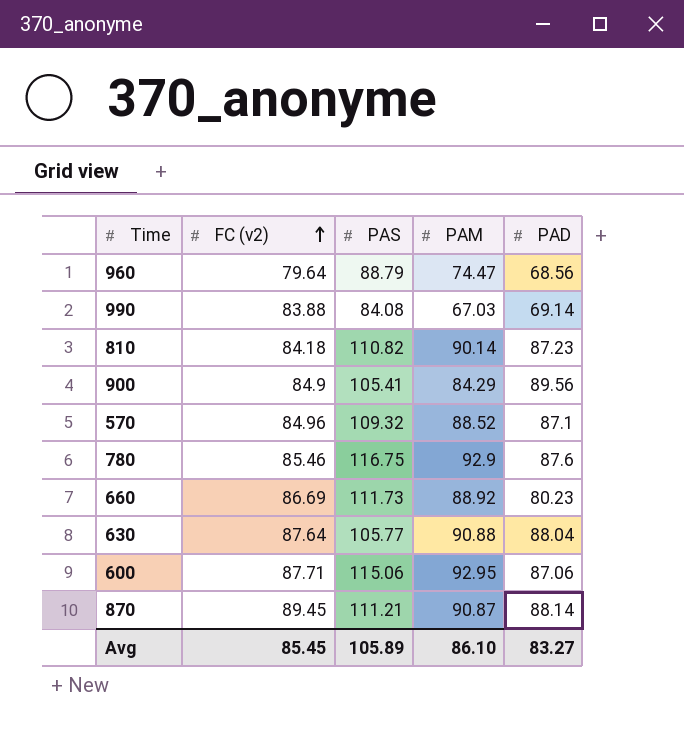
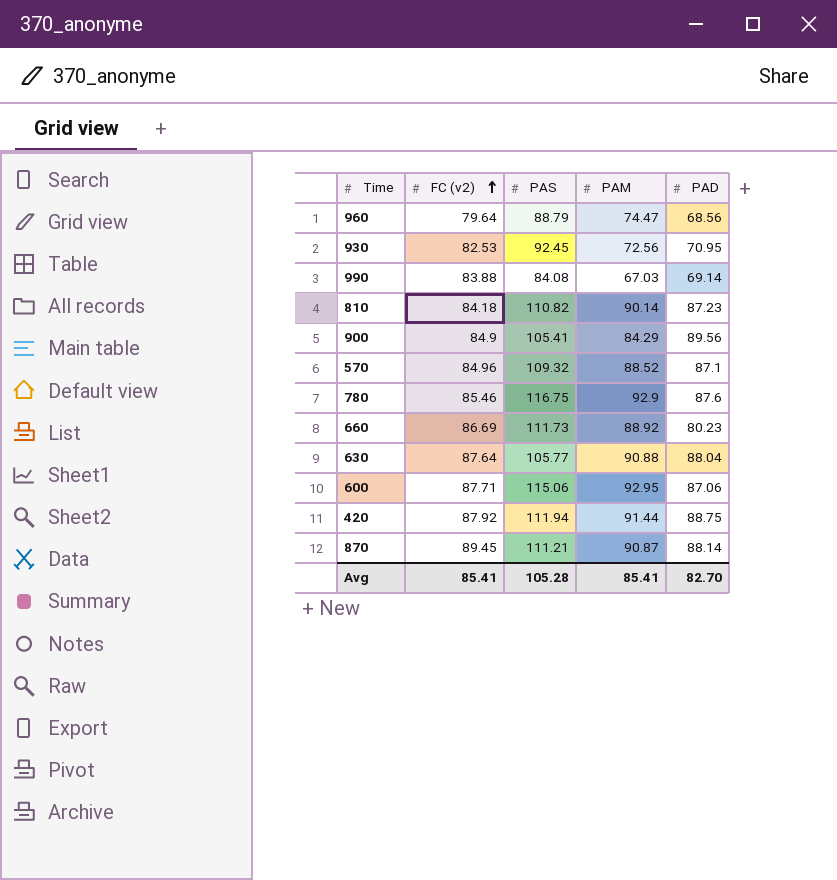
row 930: none -> 82.53 | 92.45 | 72.56 | 70.95
row 420: none -> 87.92 | 111.94 | 91.44 | 88.75
Avg | FC (v2): 85.45 -> 85.41
Avg | PAS: 105.89 -> 105.28
Avg | PAM: 86.10 -> 85.41
Avg | PAD: 83.27 -> 82.70

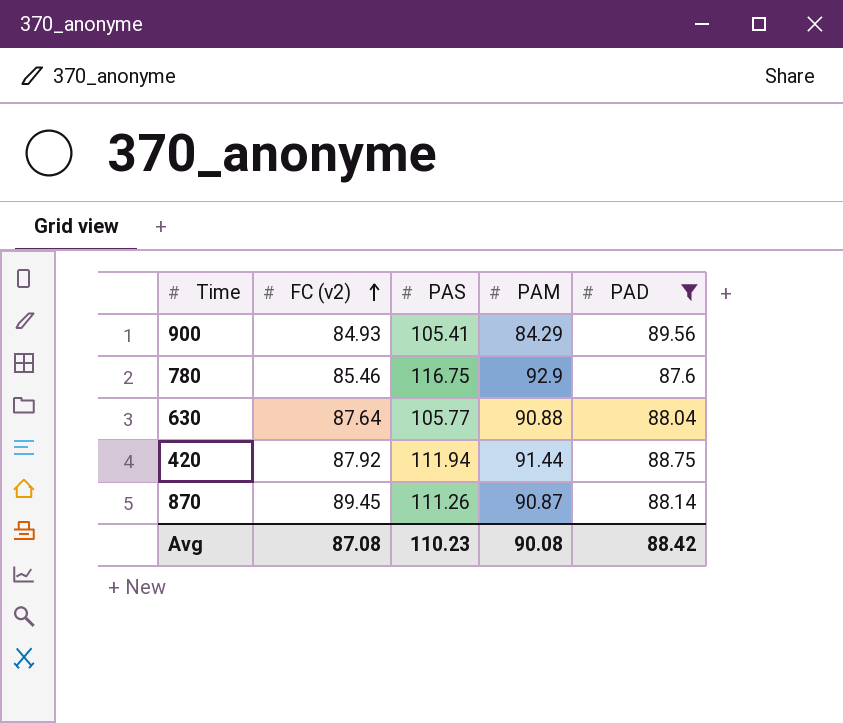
filter: none -> PAD >= 87.6
900 | FC (v2): 84.9 -> 84.93
870 | PAS: 111.21 -> 111.26
Avg | FC (v2): 85.41 -> 87.08
Avg | PAS: 105.28 -> 110.23
Avg | PAM: 85.41 -> 90.08
Avg | PAD: 82.70 -> 88.42

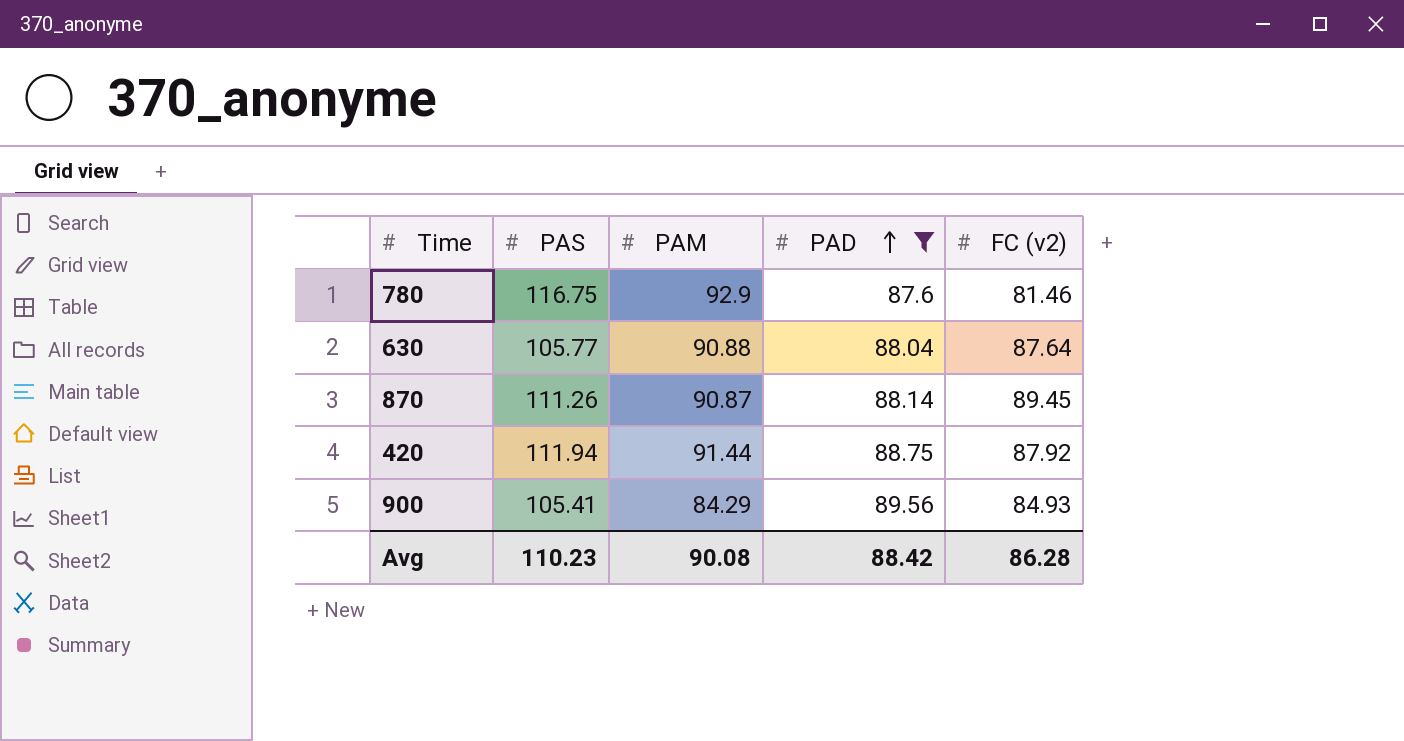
row order: FC (v2) ascending -> PAD ascending
column FC (v2) | position: 2 -> 5
780 | FC (v2): 85.46 -> 81.46
Avg | FC (v2): 87.08 -> 86.28

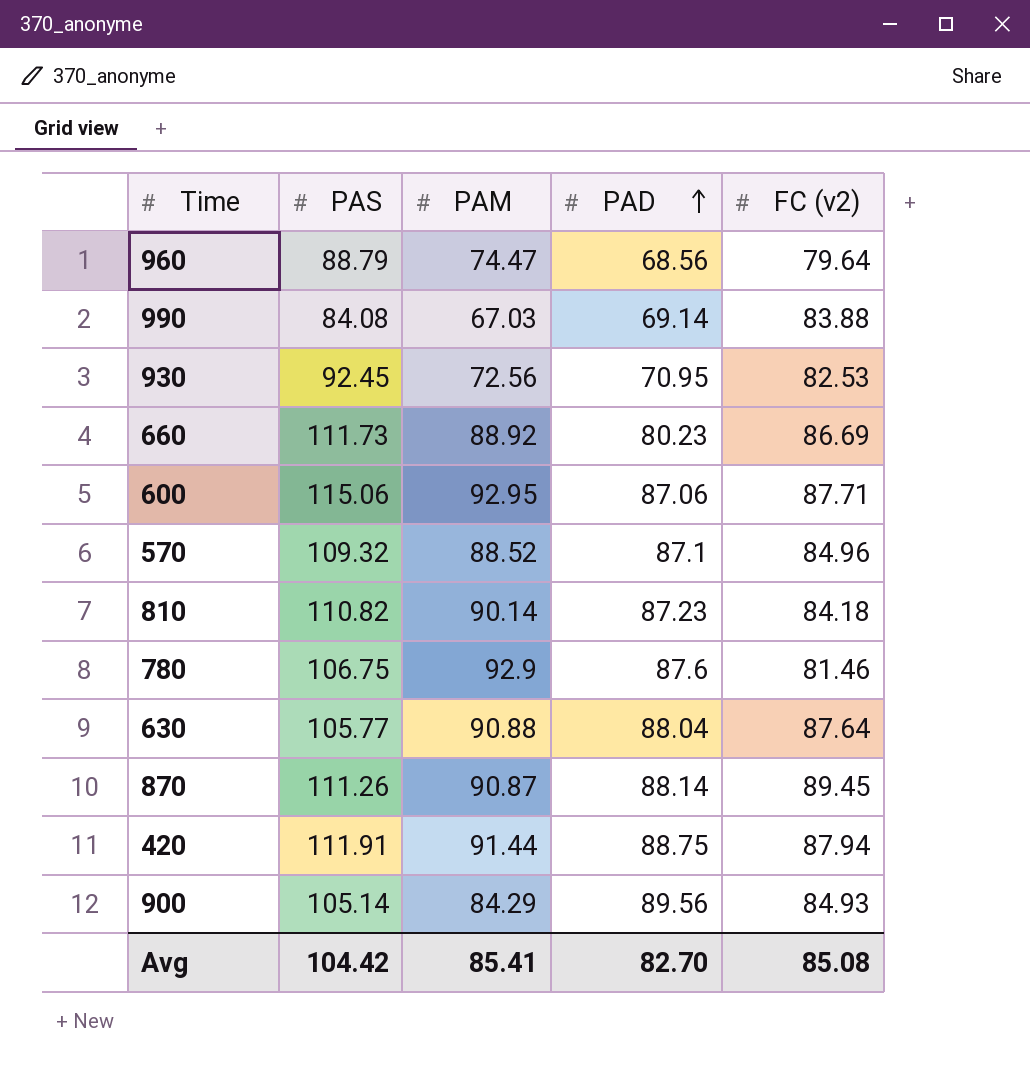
filter: PAD >= 87.6 -> none
780 | PAS: 116.75 -> 106.75
420 | PAS: 111.94 -> 111.91
420 | FC (v2): 87.92 -> 87.94
900 | PAS: 105.41 -> 105.14
Avg | PAS: 110.23 -> 104.42
Avg | PAM: 90.08 -> 85.41
Avg | PAD: 88.42 -> 82.70
Avg | FC (v2): 86.28 -> 85.08

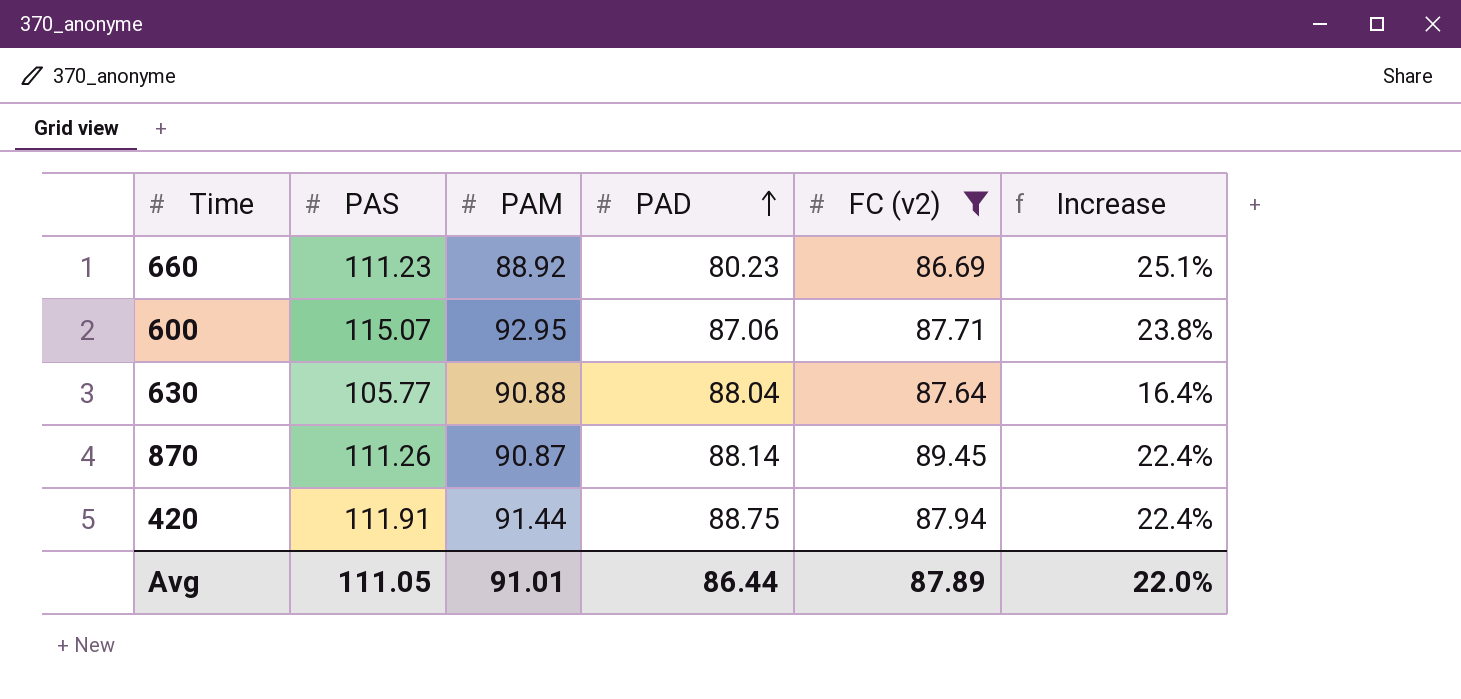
filter: none -> FC (v2) >= 86.69
column Increase | formula: none -> ([PAS] - [PAM]) / [PAM]
660 | PAS: 111.73 -> 111.23
600 | PAS: 115.06 -> 115.07
Avg | PAS: 104.42 -> 111.05
Avg | PAM: 85.41 -> 91.01
Avg | PAD: 82.70 -> 86.44
Avg | FC (v2): 85.08 -> 87.89

